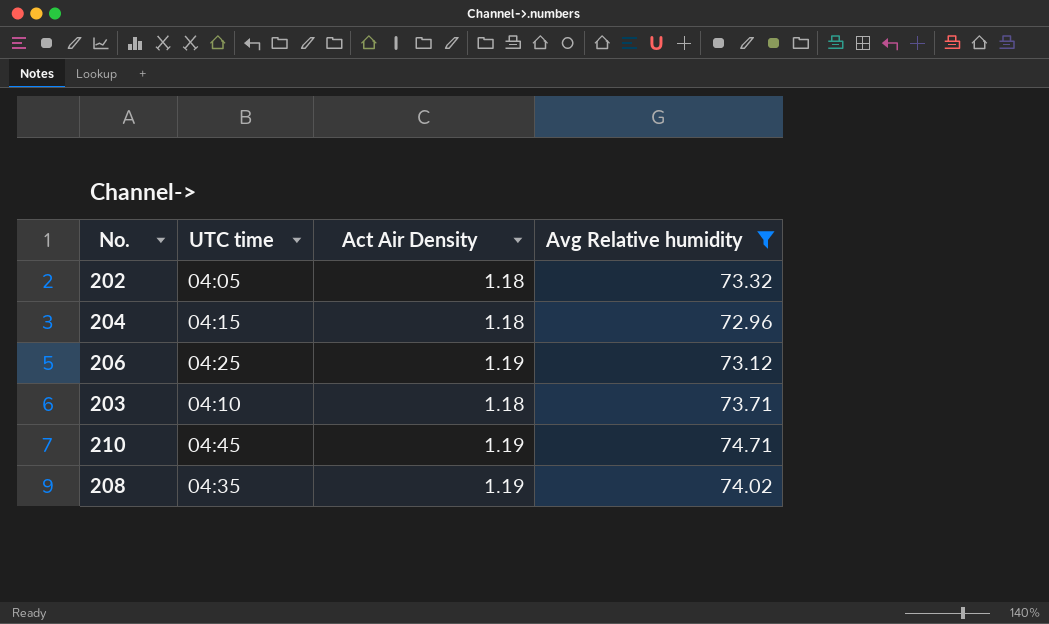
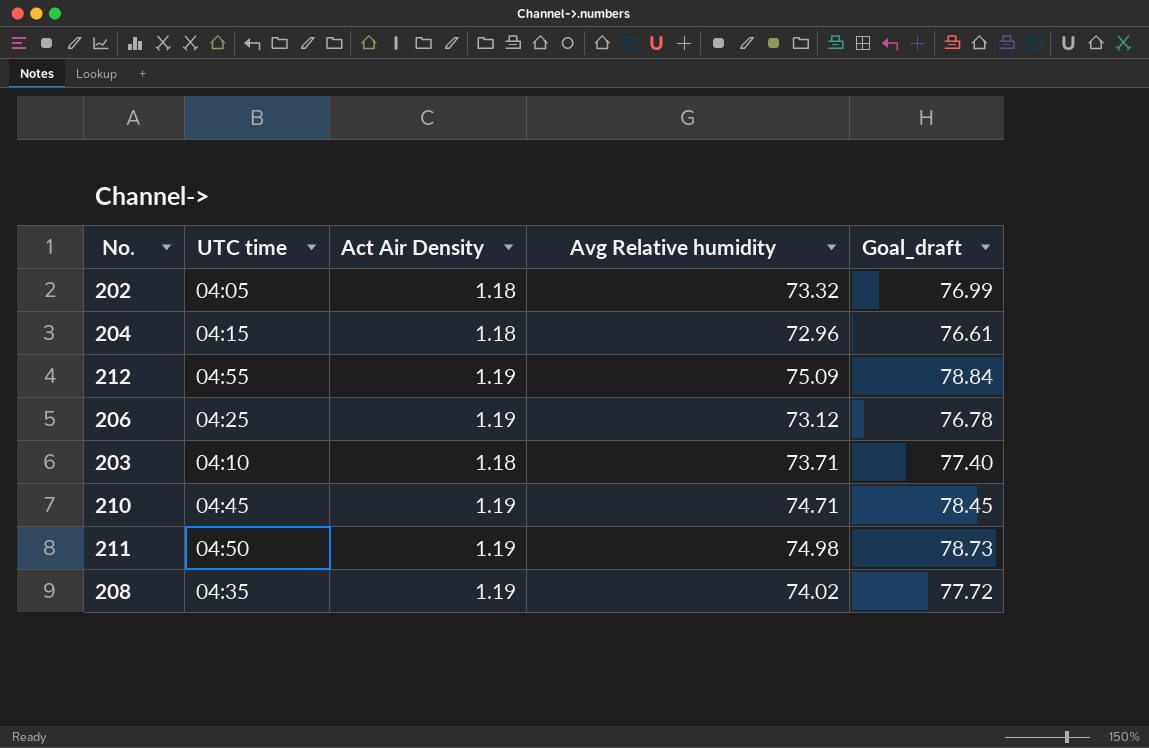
filter: Avg Relative humidity <= 74.71 -> none
column Goal_draft | formula: none -> [Avg Relative humidity] * 1.05

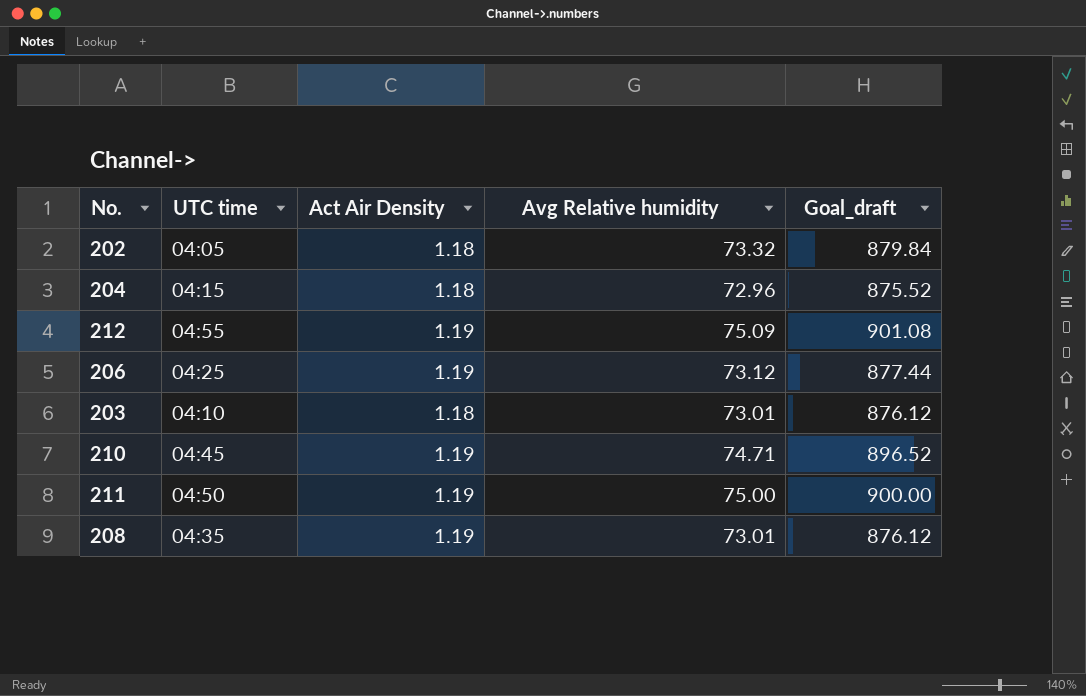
column Goal_draft | formula: [Avg Relative humidity] * 1.05 -> [Avg Relative humidity] * 12
203 | Avg Relative humidity: 73.71 -> 73.01
211 | Avg Relative humidity: 74.98 -> 75.00
208 | Avg Relative humidity: 74.02 -> 73.01

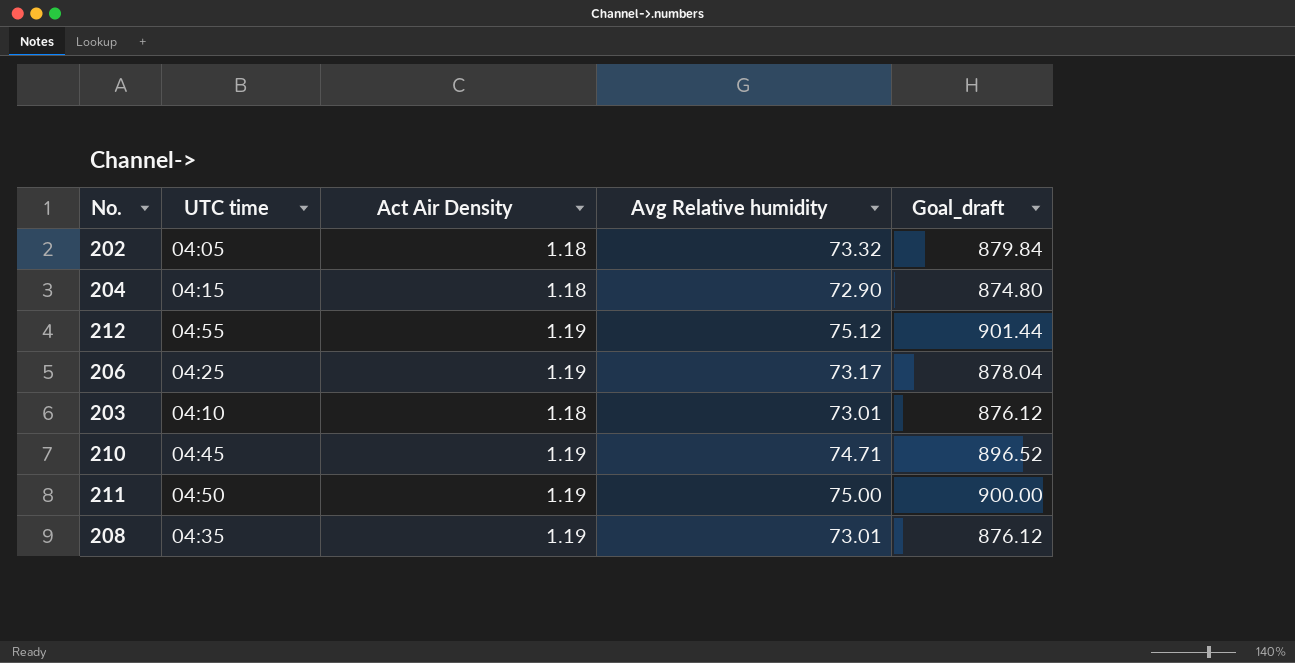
204 | Avg Relative humidity: 72.96 -> 72.90
204 | Goal_draft: 875.52 -> 874.80
212 | Avg Relative humidity: 75.09 -> 75.12
212 | Goal_draft: 901.08 -> 901.44
206 | Avg Relative humidity: 73.12 -> 73.17
206 | Goal_draft: 877.44 -> 878.04

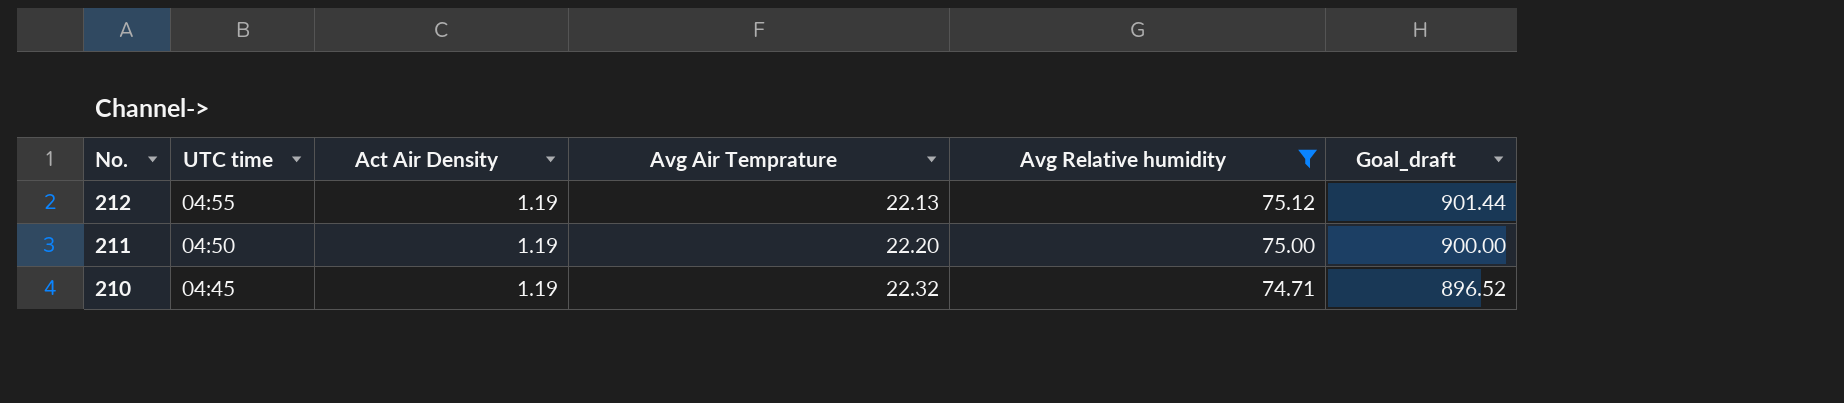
filter: none -> Avg Relative humidity >= 74.71
row order: none -> No. descending
column Avg Air Temprature | position: none -> 4

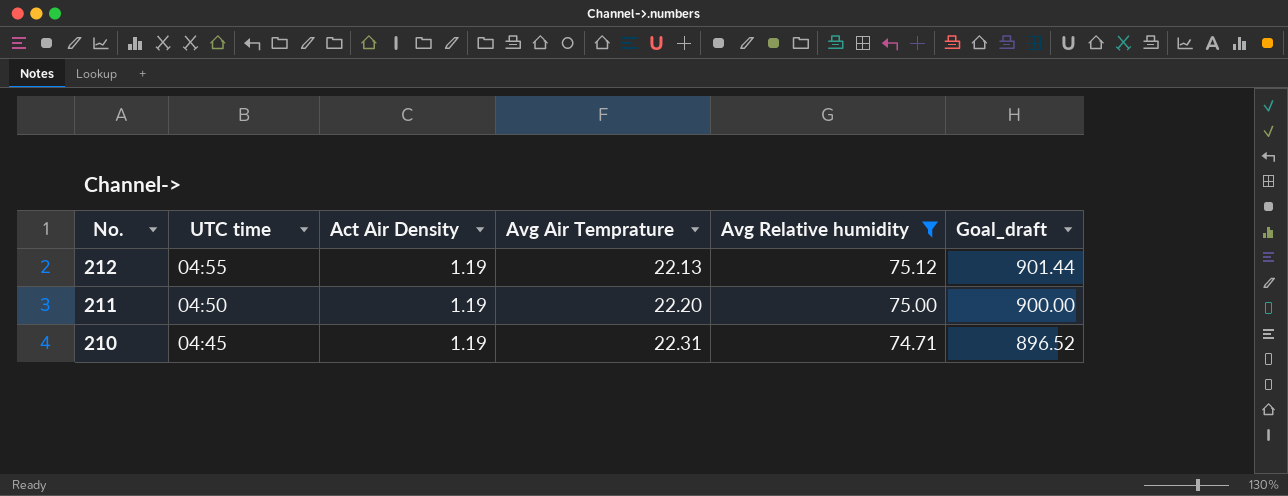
210 | Avg Air Temprature: 22.32 -> 22.31

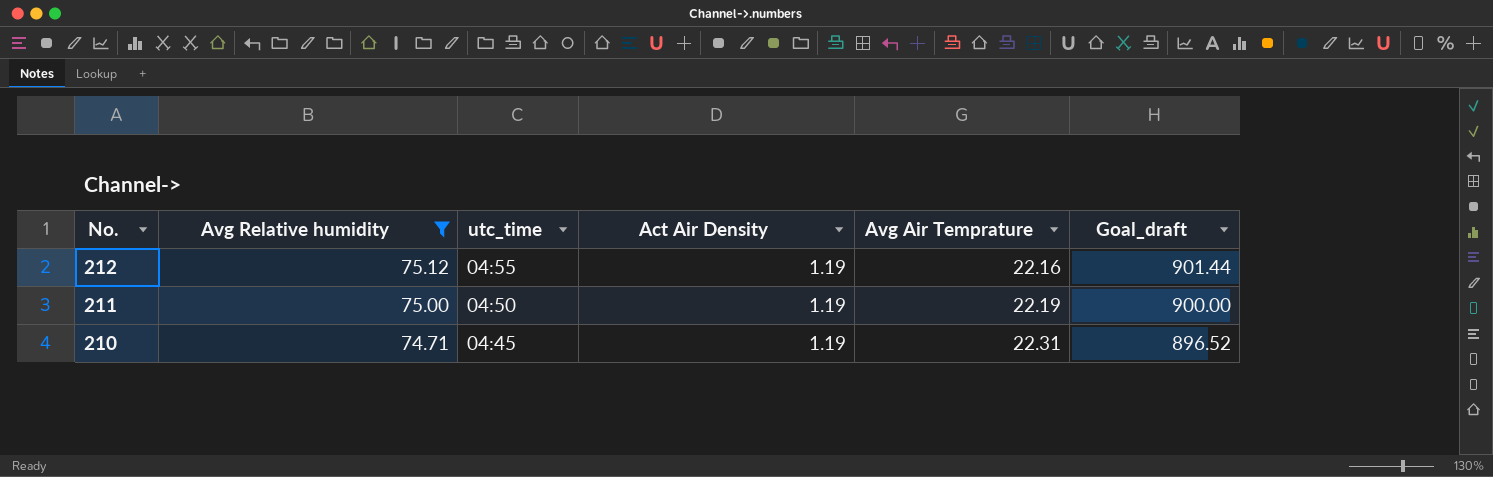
column Avg Relative humidity | position: 5 -> 2
column name: UTC time -> utc_time
212 | Avg Air Temprature: 22.13 -> 22.16
211 | Avg Air Temprature: 22.20 -> 22.19

